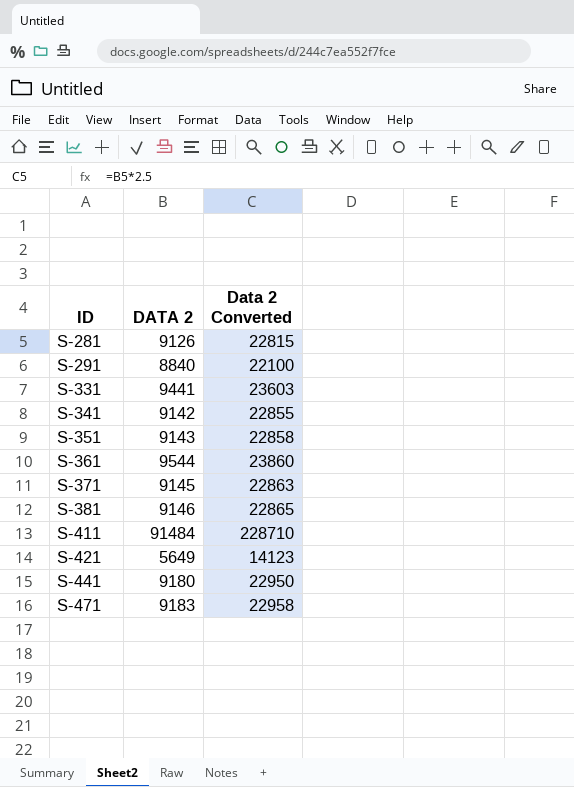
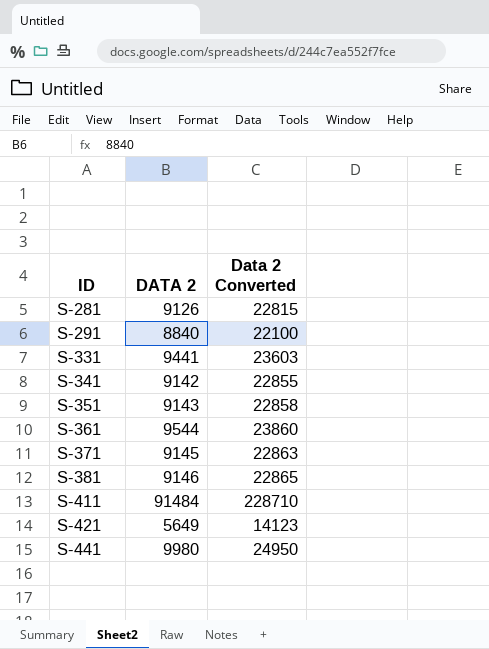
row S-471: 9183 | 22958 -> none
S-441 | DATA 2: 9180 -> 9980
S-441 | Data 2 Converted: 22950 -> 24950

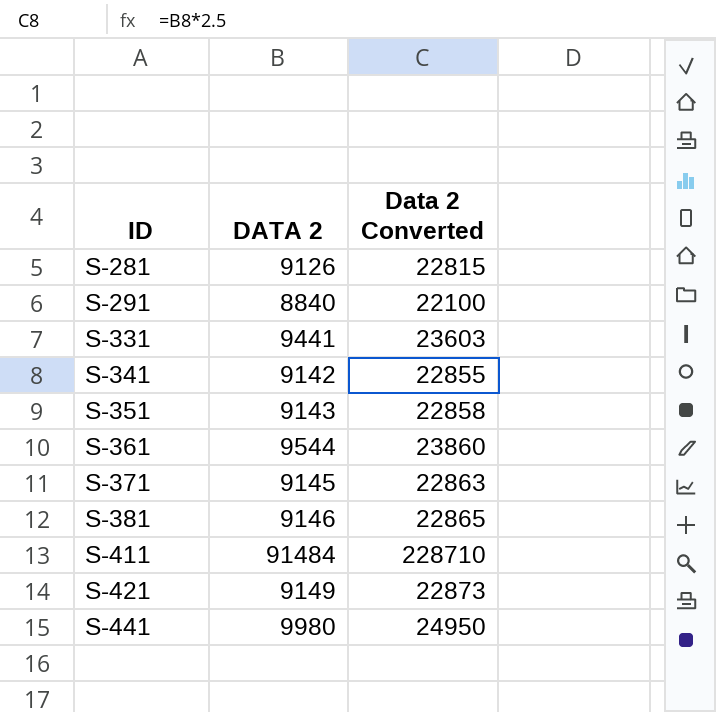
S-421 | DATA 2: 5649 -> 9149
S-421 | Data 2 Converted: 14123 -> 22873

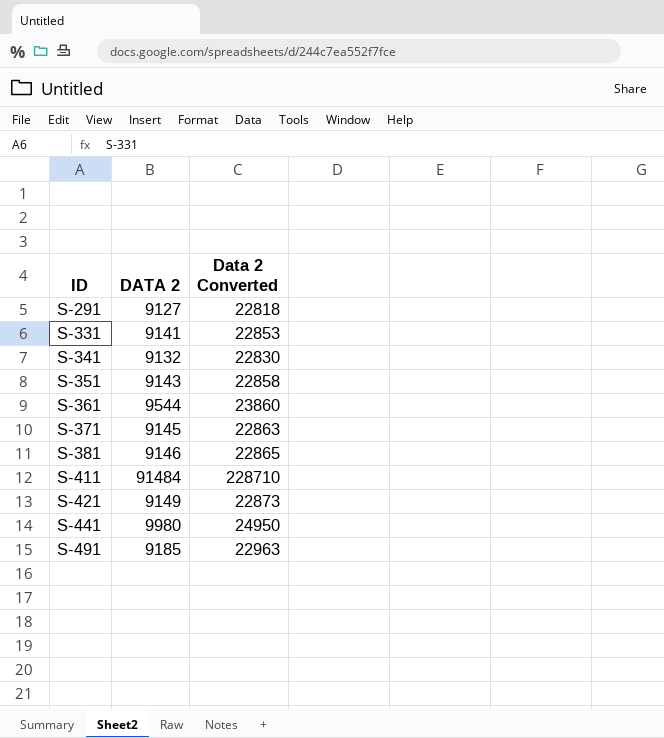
row S-281: 9126 | 22815 -> none
S-291 | DATA 2: 8840 -> 9127
S-291 | Data 2 Converted: 22100 -> 22818
S-331 | DATA 2: 9441 -> 9141
S-331 | Data 2 Converted: 23603 -> 22853
S-341 | DATA 2: 9142 -> 9132
S-341 | Data 2 Converted: 22855 -> 22830
row S-491: none -> 9185 | 22963

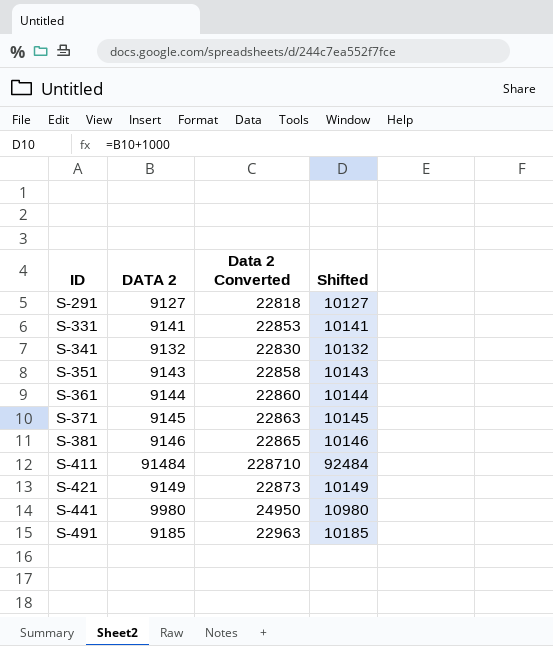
column Shifted | formula: none -> [DATA 2] + 1000
S-361 | DATA 2: 9544 -> 9144
S-361 | Data 2 Converted: 23860 -> 22860

